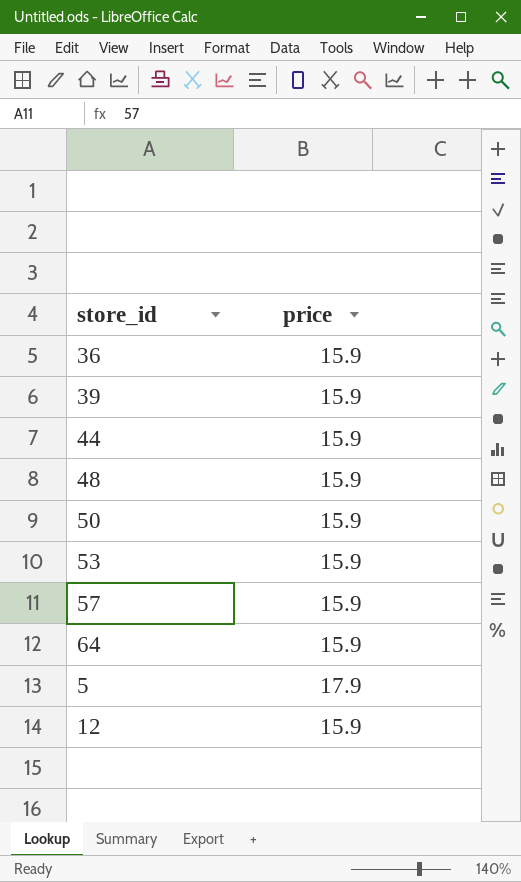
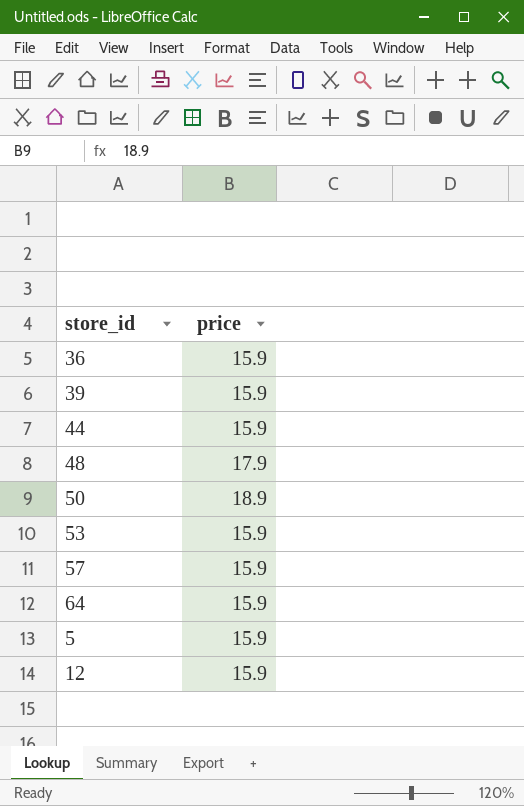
48 | price: 15.9 -> 17.9
50 | price: 15.9 -> 18.9
5 | price: 17.9 -> 15.9

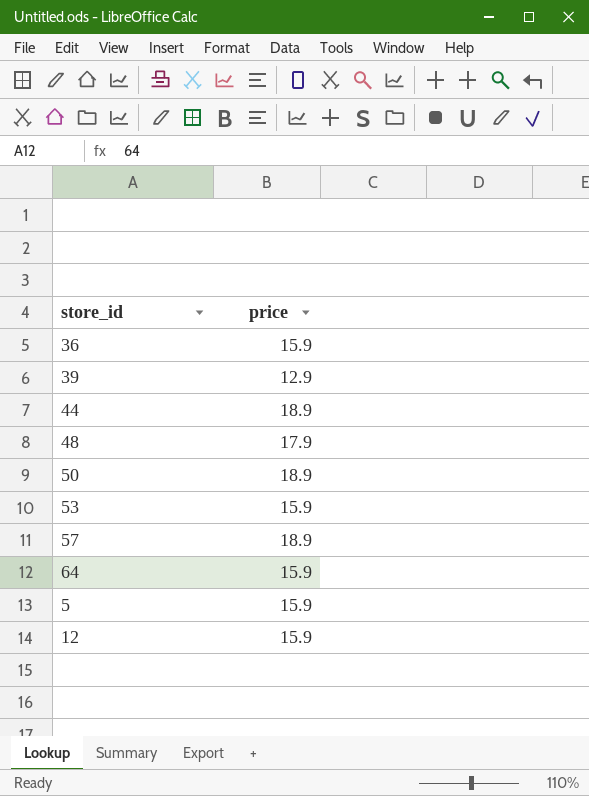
39 | price: 15.9 -> 12.9
44 | price: 15.9 -> 18.9
57 | price: 15.9 -> 18.9

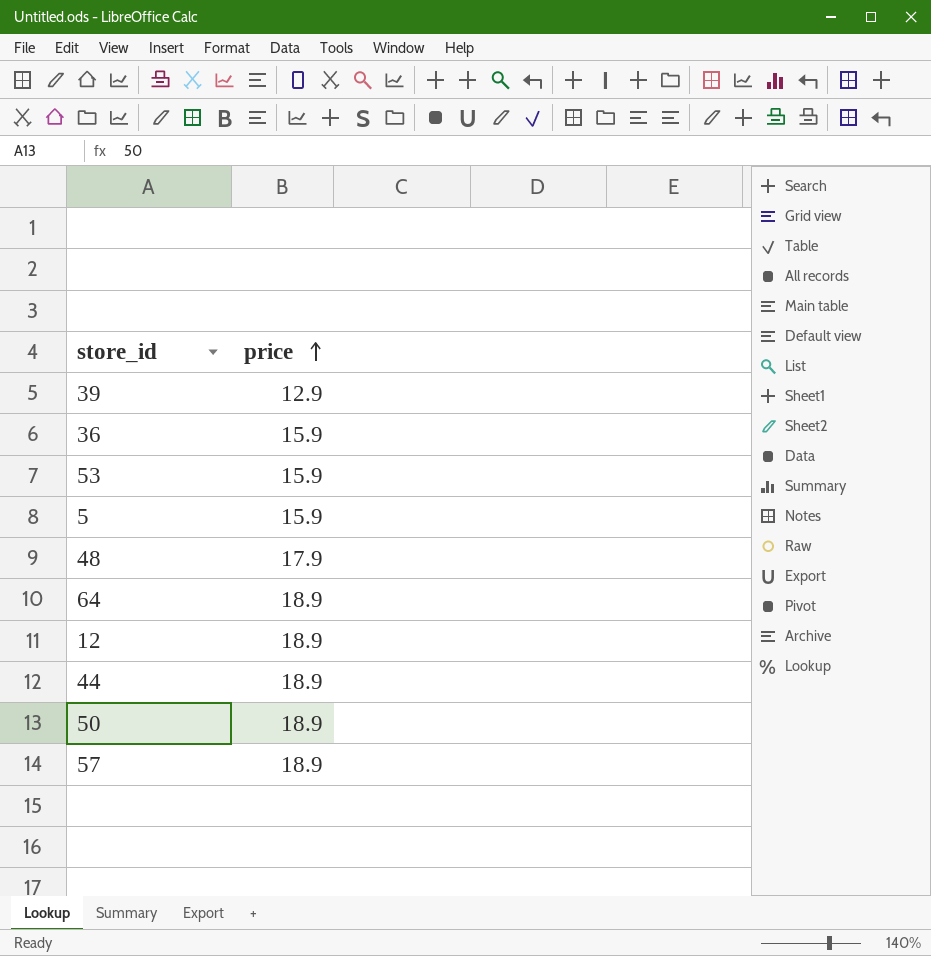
row order: none -> price ascending
64 | price: 15.9 -> 18.9
12 | price: 15.9 -> 18.9

